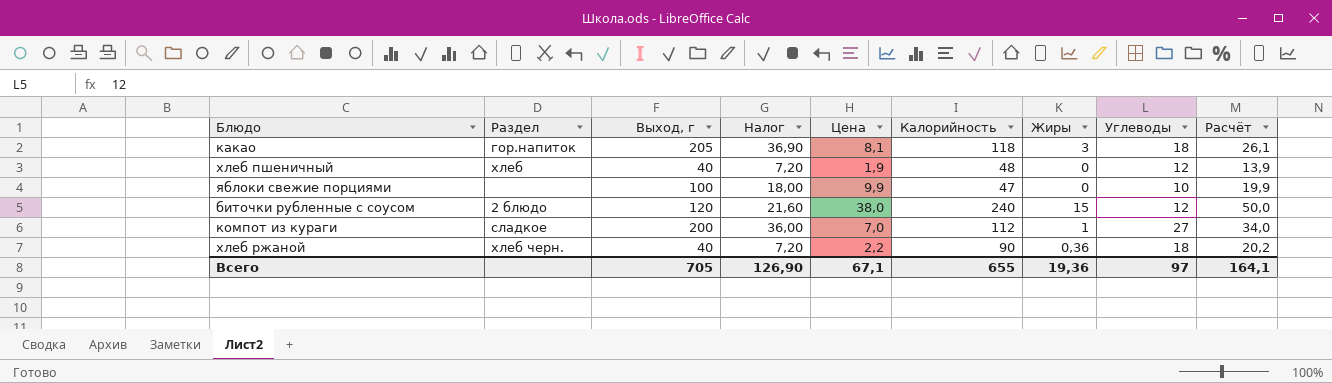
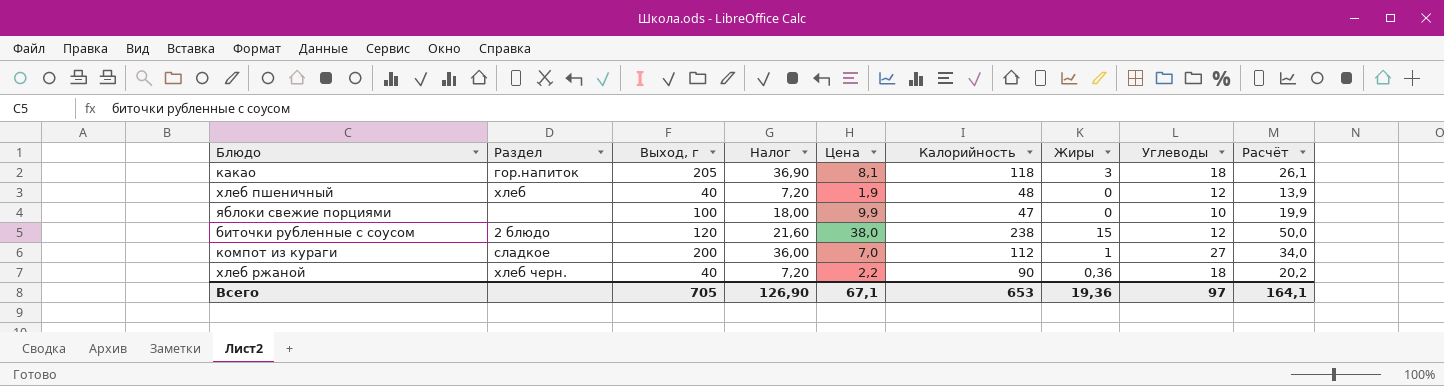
биточки рубленные с соусом | Калорийность: 240 -> 238
Всего | Калорийность: 655 -> 653

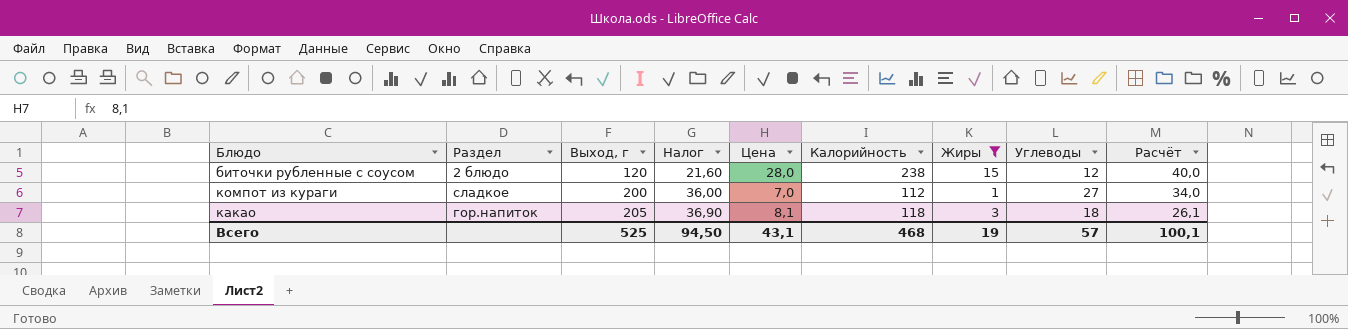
filter: none -> Жиры >= 1
row order: none -> Выход, г ascending
биточки рубленные с соусом | Цена: 38,0 -> 28,0
биточки рубленные с соусом | Расчёт: 50,0 -> 40,0
Всего | Выход, г: 705 -> 525
Всего | Налог: 126,90 -> 94,50
Всего | Цена: 67,1 -> 43,1
Всего | Калорийность: 653 -> 468
Всего | Жиры: 19,36 -> 19
Всего | Углеводы: 97 -> 57
Всего | Расчёт: 164,1 -> 100,1

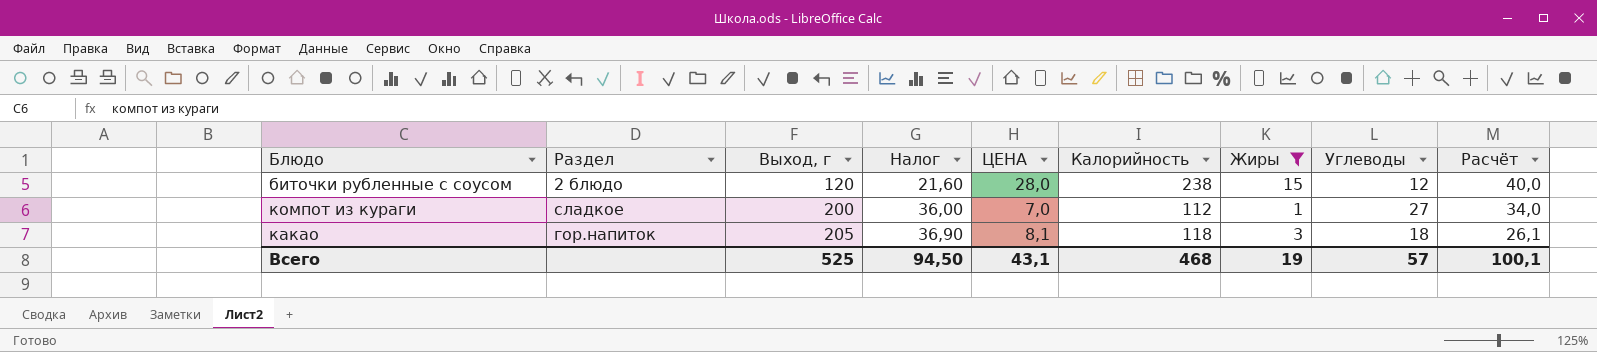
column name: Цена -> ЦЕНА

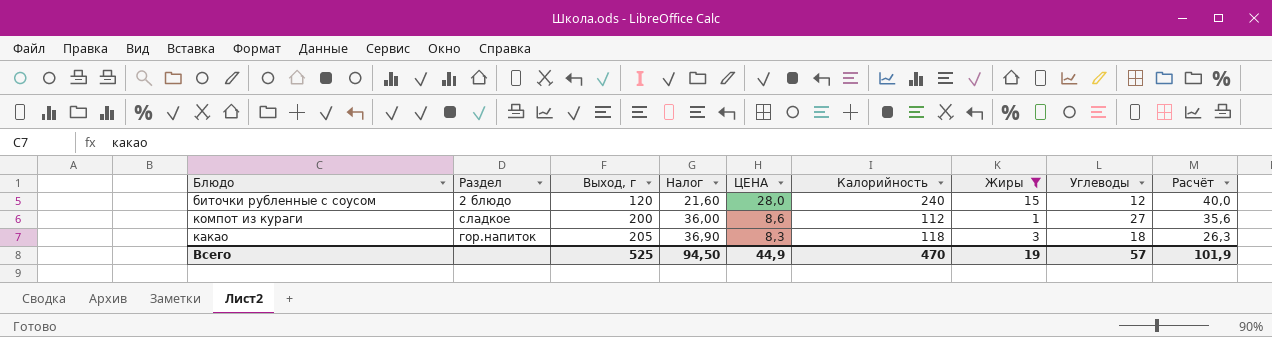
биточки рубленные с соусом | Калорийность: 238 -> 240
компот из кураги | ЦЕНА: 7,0 -> 8,6
компот из кураги | Расчёт: 34,0 -> 35,6
какао | ЦЕНА: 8,1 -> 8,3
какао | Расчёт: 26,1 -> 26,3
Всего | ЦЕНА: 43,1 -> 44,9
Всего | Калорийность: 468 -> 470
Всего | Расчёт: 100,1 -> 101,9

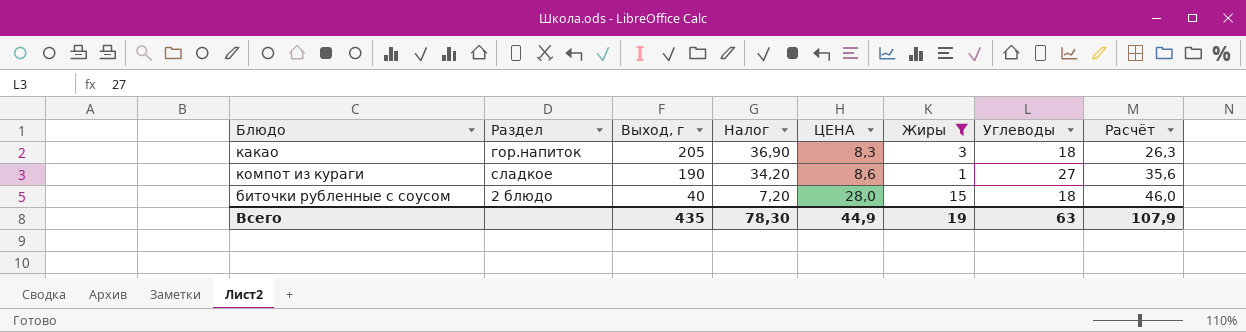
row order: Выход, г ascending -> Выход, г descending
column Калорийность | position: 6 -> none
компот из кураги | Выход, г: 200 -> 190
компот из кураги | Налог: 36,00 -> 34,20
биточки рубленные с соусом | Выход, г: 120 -> 40
биточки рубленные с соусом | Налог: 21,60 -> 7,20
биточки рубленные с соусом | Углеводы: 12 -> 18
биточки рубленные с соусом | Расчёт: 40,0 -> 46,0
Всего | Выход, г: 525 -> 435
Всего | Налог: 94,50 -> 78,30
Всего | Углеводы: 57 -> 63
Всего | Расчёт: 101,9 -> 107,9

